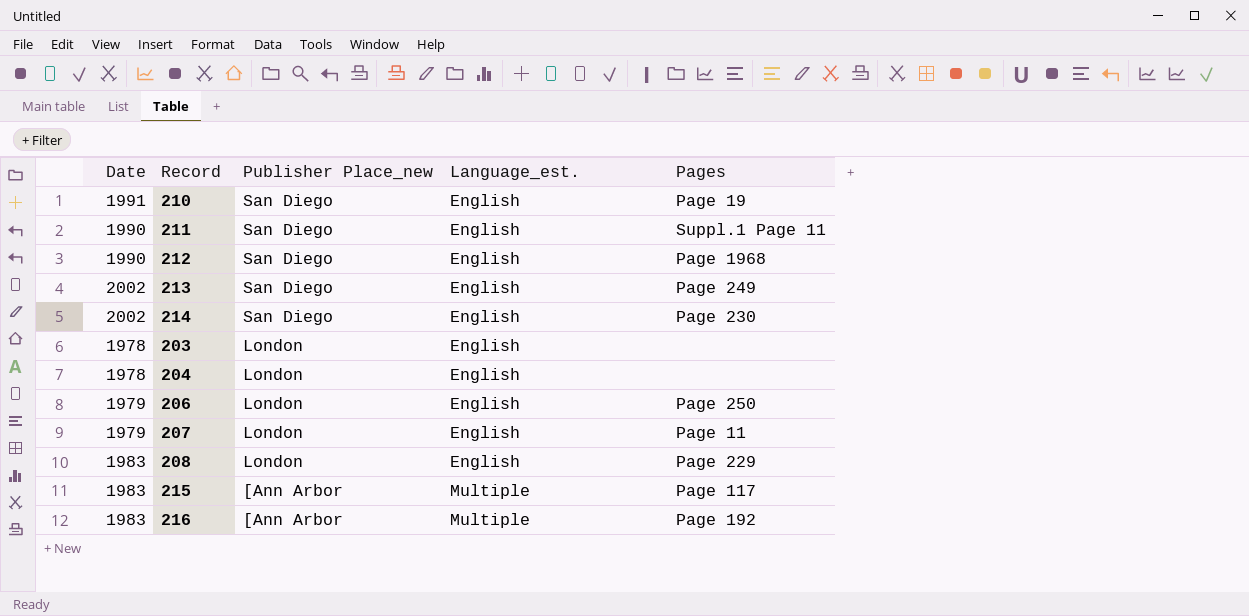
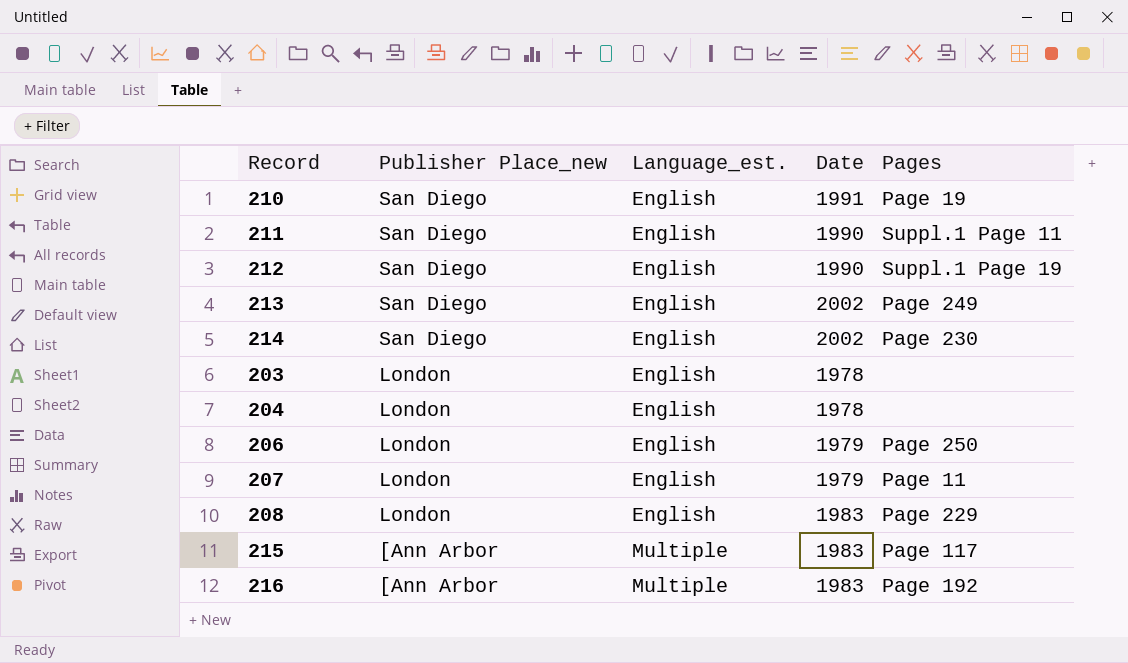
column Date | position: 1 -> 4
212 | Pages: Page 1968 -> Suppl.1 Page 19

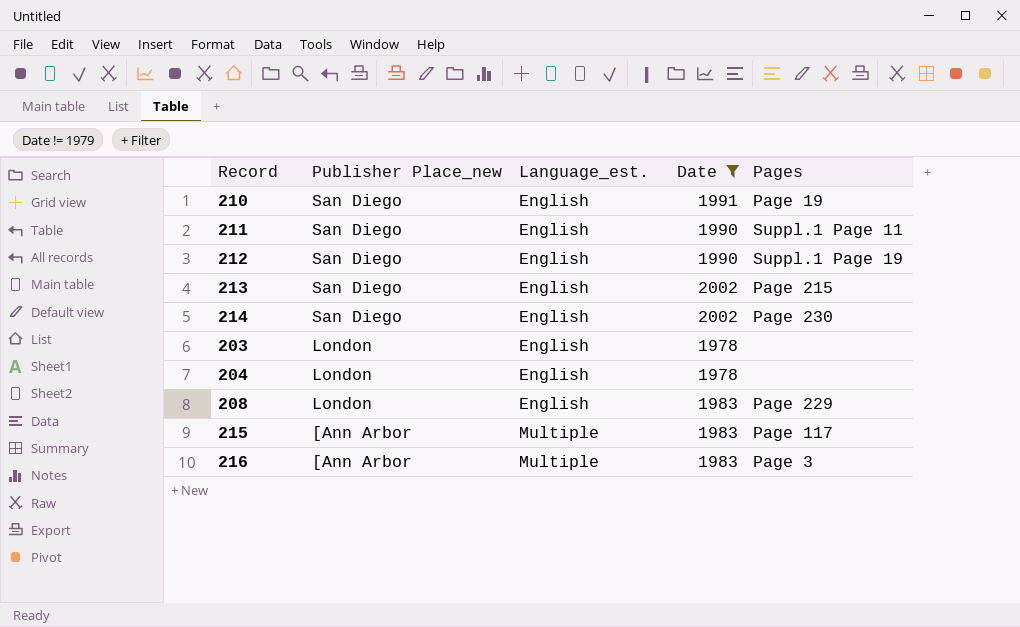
filter: none -> Date != 1979
213 | Pages: Page 249 -> Page 215
216 | Pages: Page 192 -> Page 3

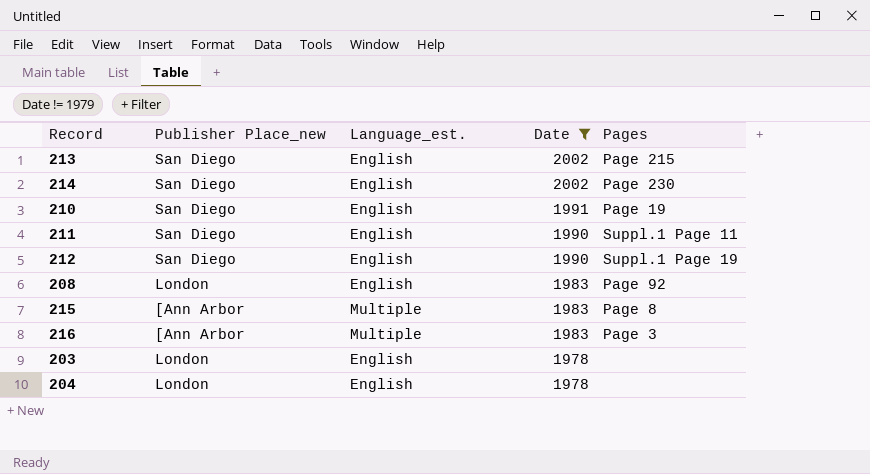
row order: Publisher Place_new descending -> Date descending
208 | Pages: Page 229 -> Page 92
215 | Pages: Page 117 -> Page 8

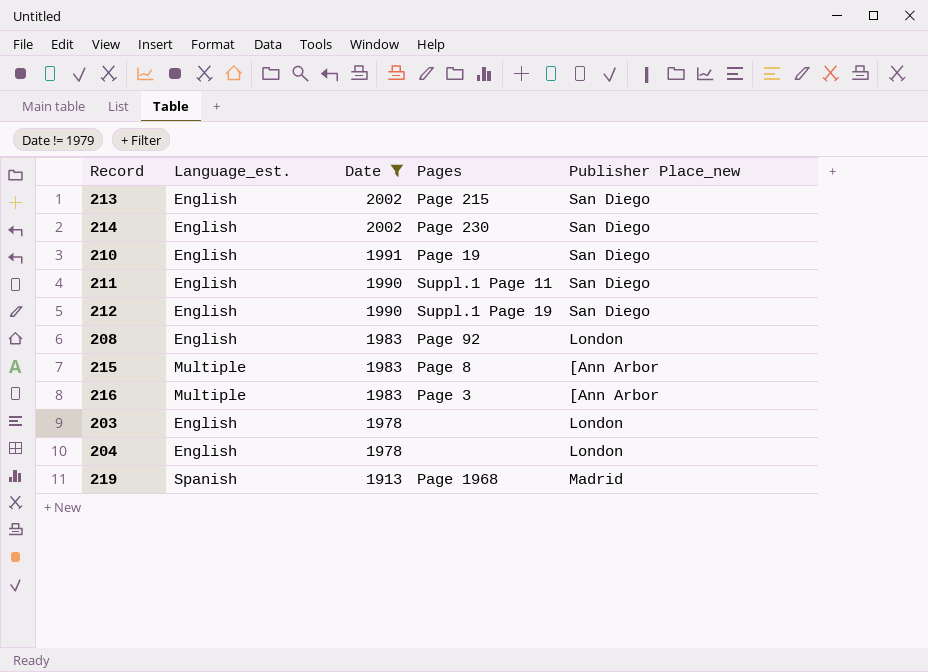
column Publisher Place_new | position: 2 -> 5
row 219: none -> Spanish | 1913 | Page 1968 | Madrid

